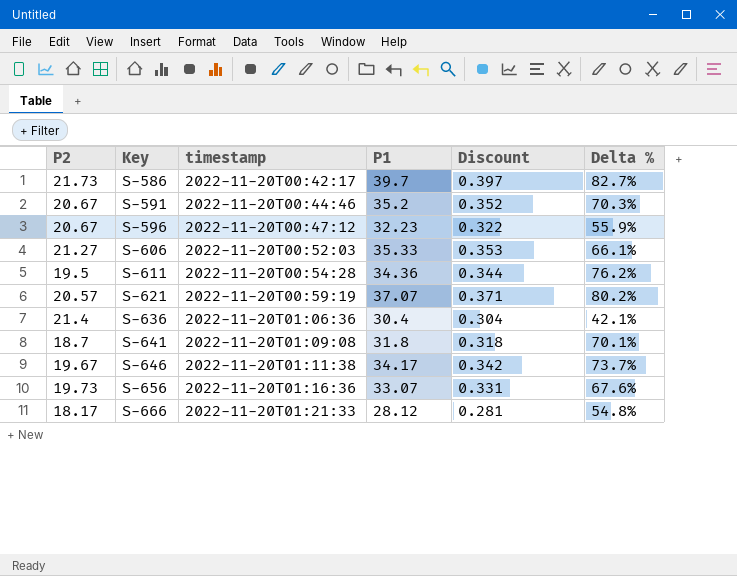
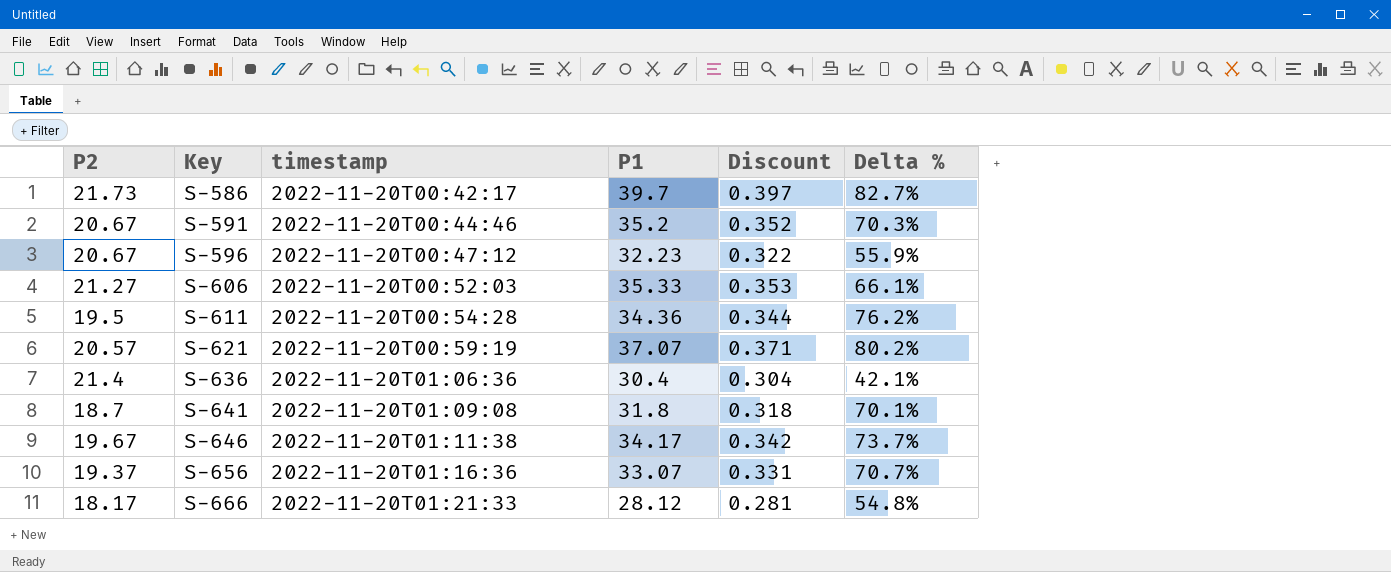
S-656 | P2: 19.73 -> 19.37
S-656 | Delta %: 67.6% -> 70.7%

